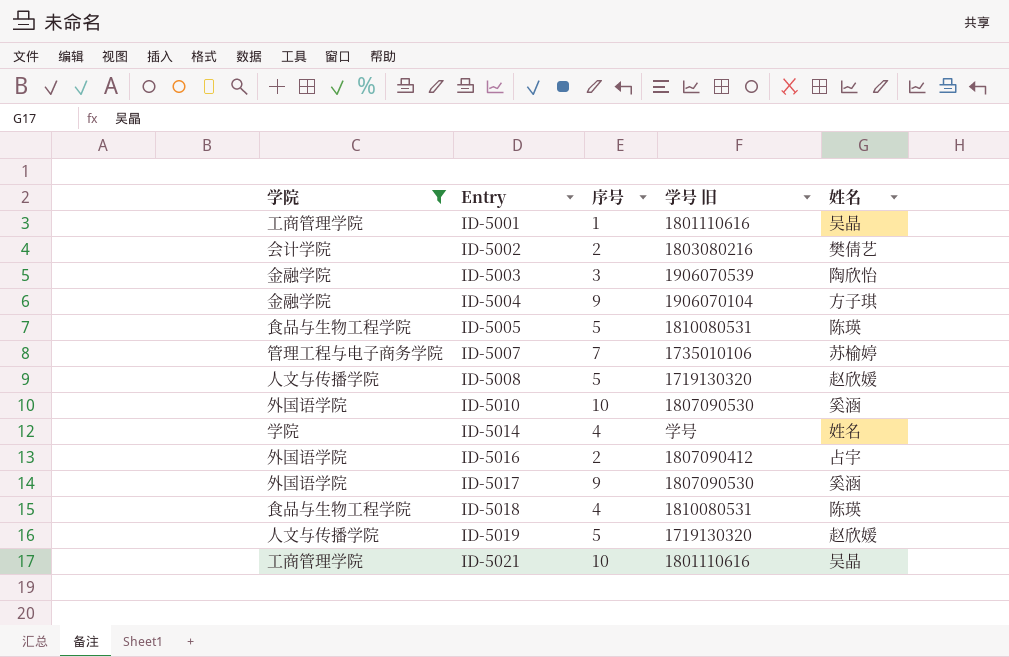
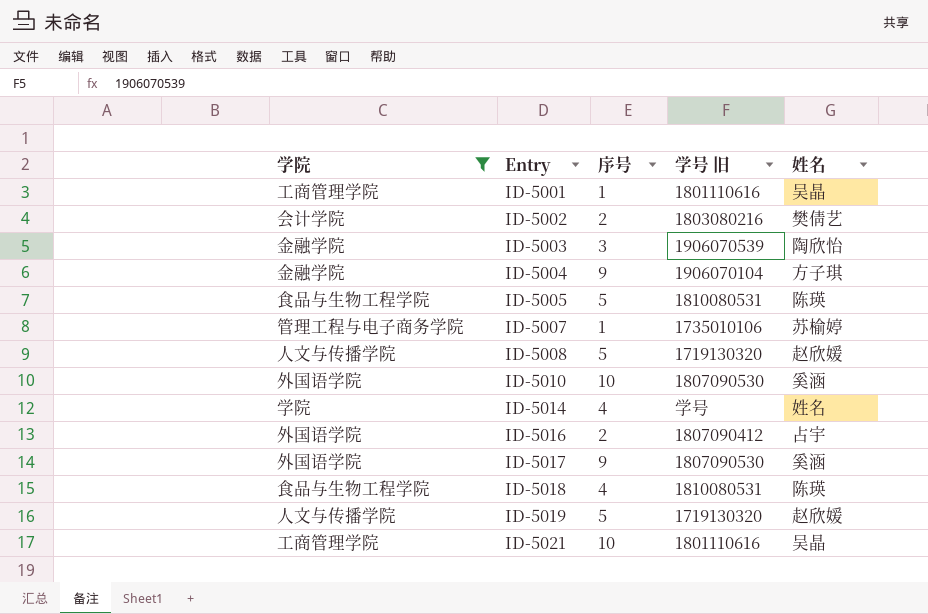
ID-5007 | 序号: 7 -> 1

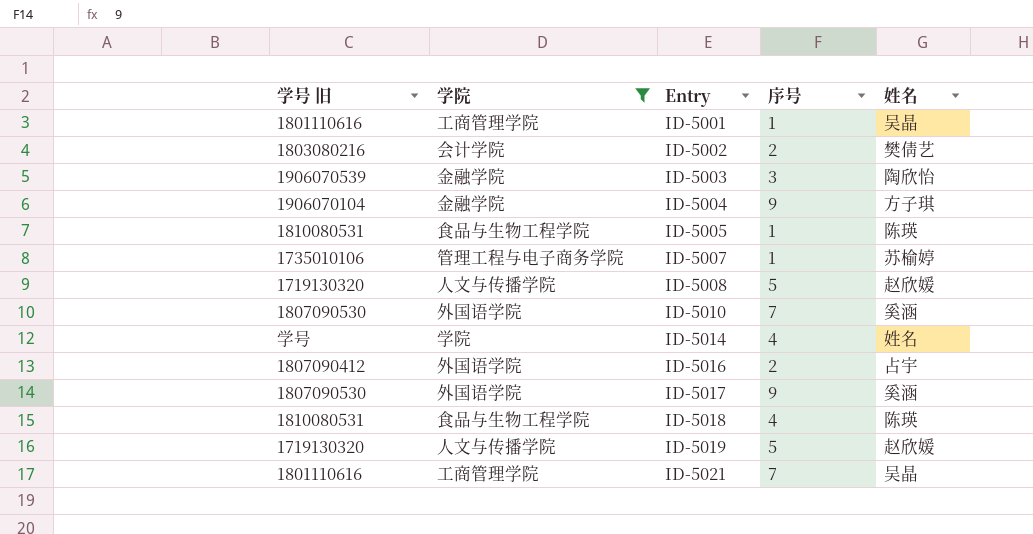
column 学号 旧 | position: 4 -> 1
ID-5005 | 序号: 5 -> 1
ID-5010 | 序号: 10 -> 7
ID-5021 | 序号: 10 -> 7

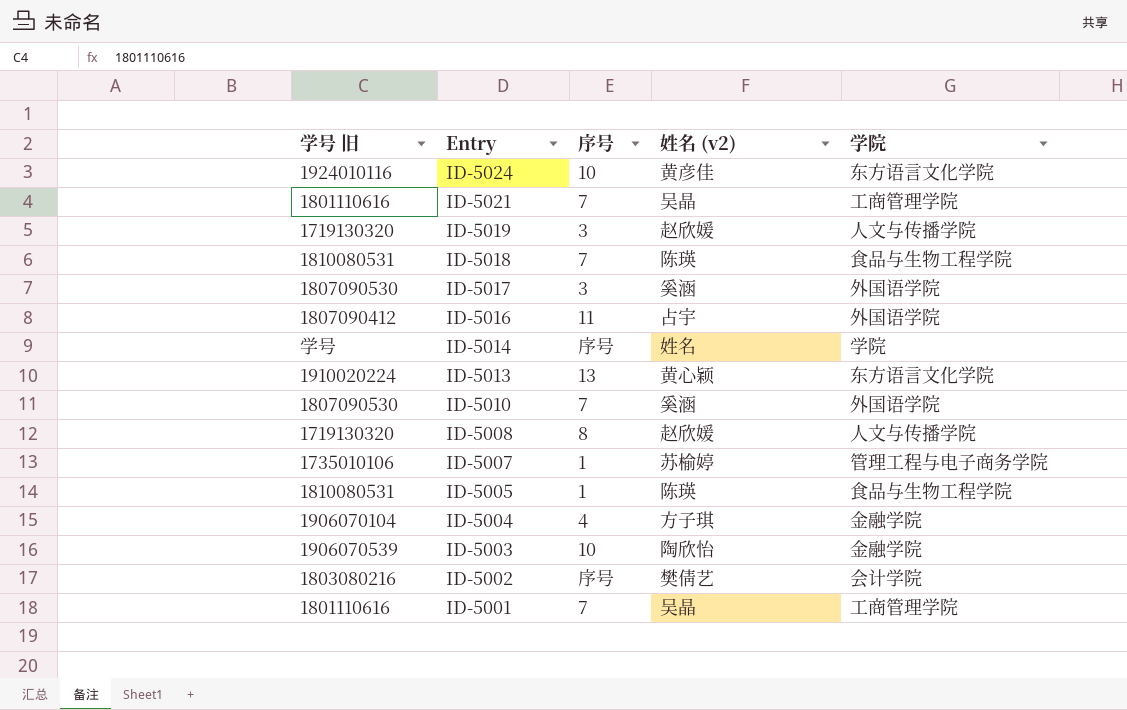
filter: 学院 != 东方语言文化学院 -> none
row order: Entry ascending -> Entry descending
column name: 姓名 -> 姓名 (v2)
column 学院 | position: 2 -> 5
ID-5019 | 序号: 5 -> 3
ID-5018 | 序号: 4 -> 7
ID-5017 | 序号: 9 -> 3
ID-5016 | 序号: 2 -> 11
ID-5014 | 序号: 4 -> 序号
ID-5008 | 序号: 5 -> 8
ID-5004 | 序号: 9 -> 4
ID-5003 | 序号: 3 -> 10
ID-5002 | 序号: 2 -> 序号
ID-5001 | 序号: 1 -> 7

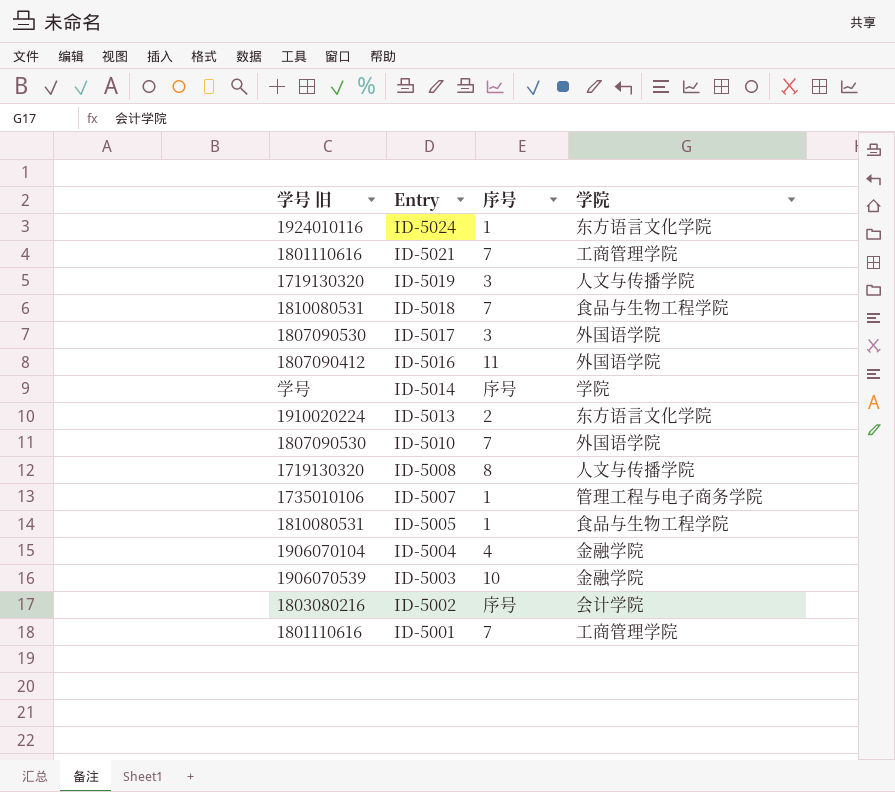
column 姓名 (v2) | position: 4 -> none
ID-5024 | 序号: 10 -> 1
ID-5013 | 序号: 13 -> 2

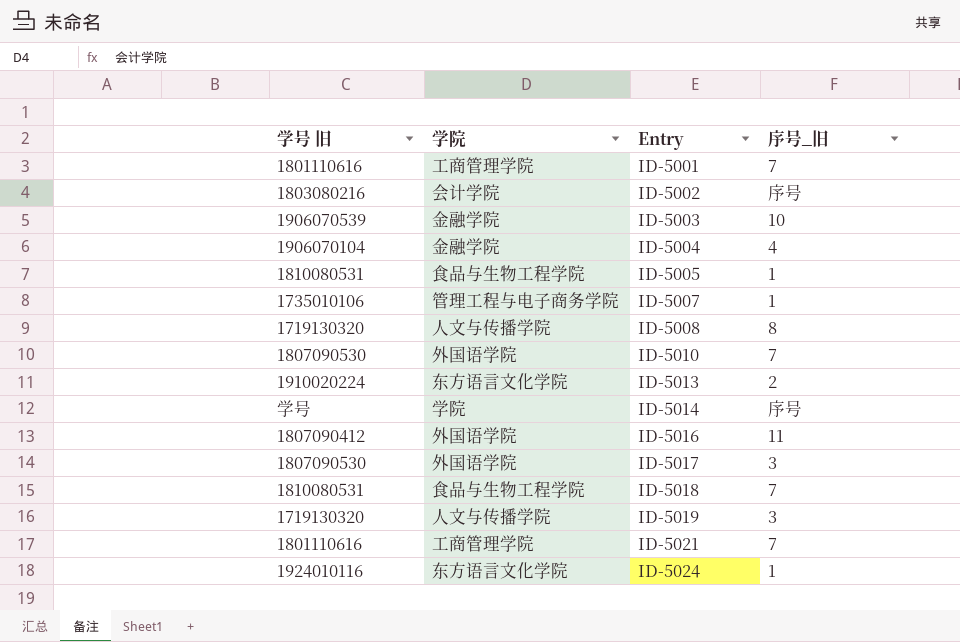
row order: Entry descending -> Entry ascending
column 学院 | position: 4 -> 2
column name: 序号 -> 序号_旧

